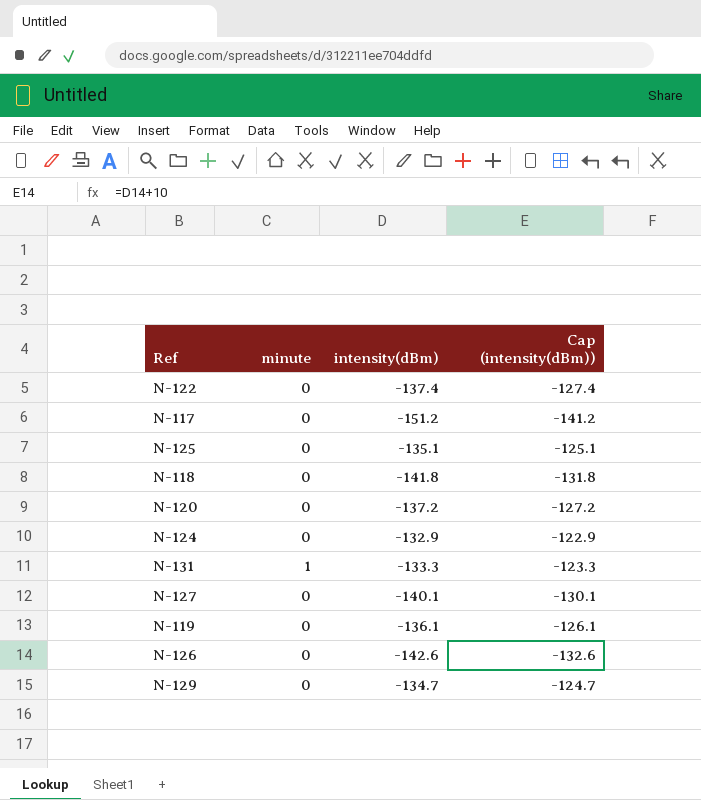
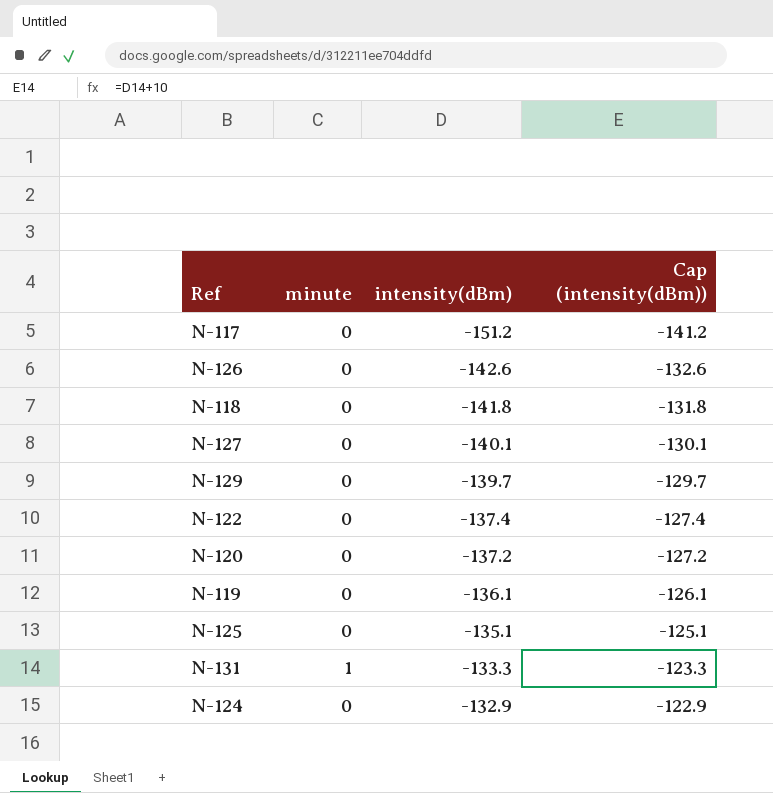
row order: none -> intensity(dBm) ascending
N-129 | intensity(dBm): -134.7 -> -139.7
N-129 | Cap (intensity(dBm)): -124.7 -> -129.7

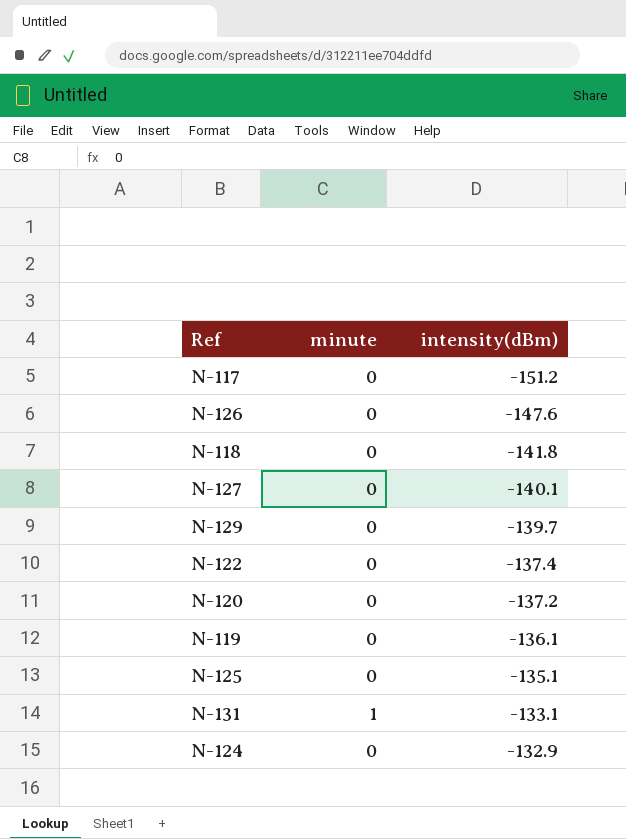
column Cap (intensity(dBm)) | formula: [intensity(dBm)] + 10 -> none
N-126 | intensity(dBm): -142.6 -> -147.6
N-131 | intensity(dBm): -133.3 -> -133.1

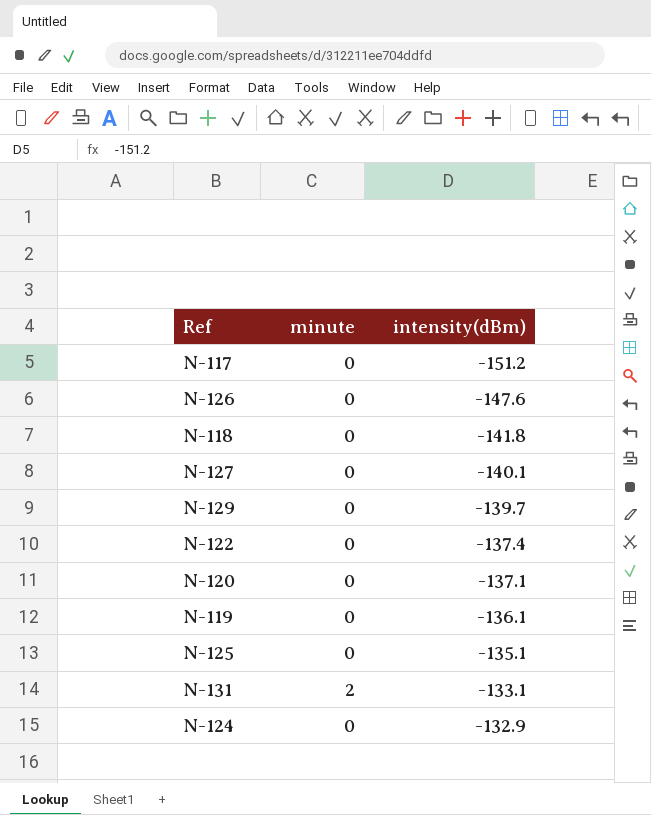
N-120 | intensity(dBm): -137.2 -> -137.1
N-131 | minute: 1 -> 2

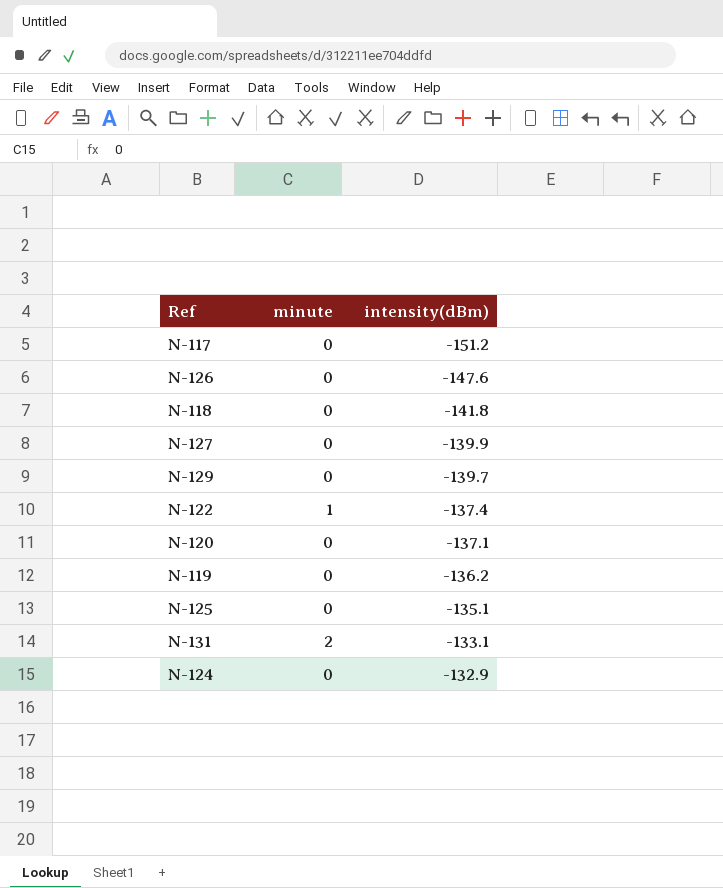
N-127 | intensity(dBm): -140.1 -> -139.9
N-122 | minute: 0 -> 1
N-119 | intensity(dBm): -136.1 -> -136.2

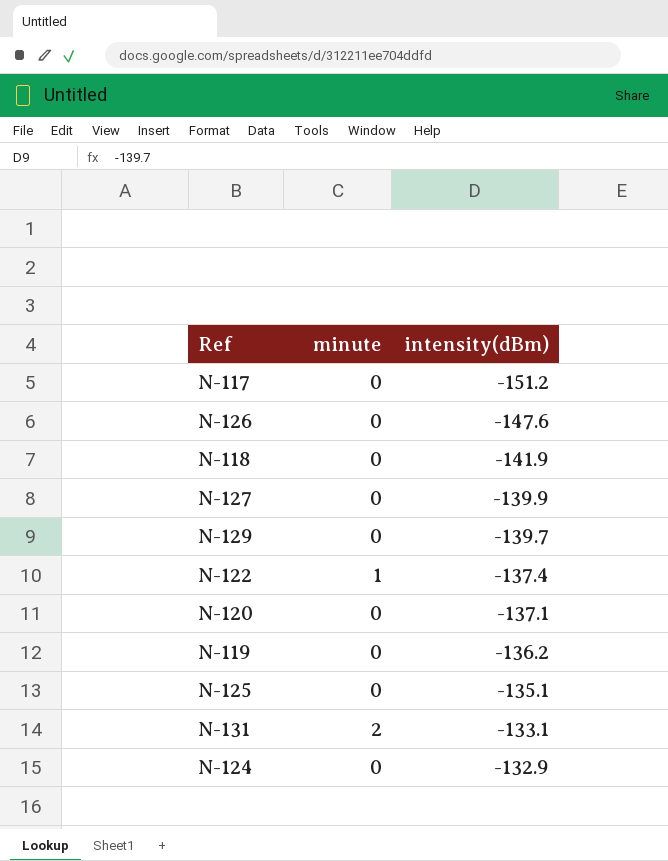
N-118 | intensity(dBm): -141.8 -> -141.9

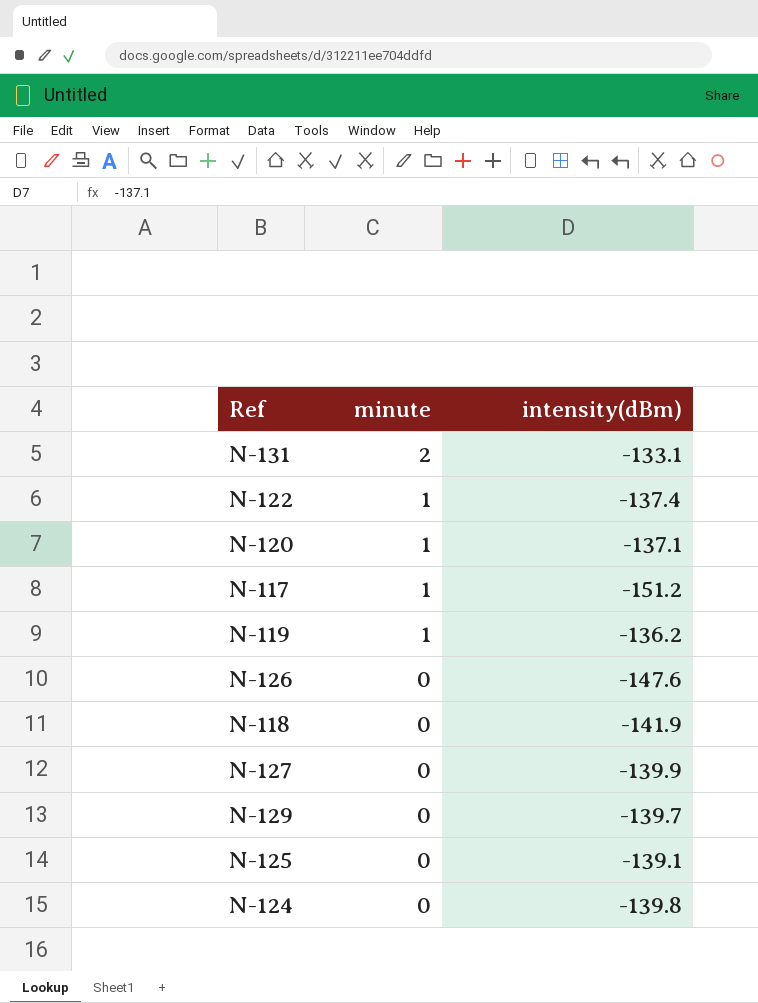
row order: intensity(dBm) ascending -> minute descending
N-120 | minute: 0 -> 1
N-117 | minute: 0 -> 1
N-119 | minute: 0 -> 1
N-125 | intensity(dBm): -135.1 -> -139.1
N-124 | intensity(dBm): -132.9 -> -139.8

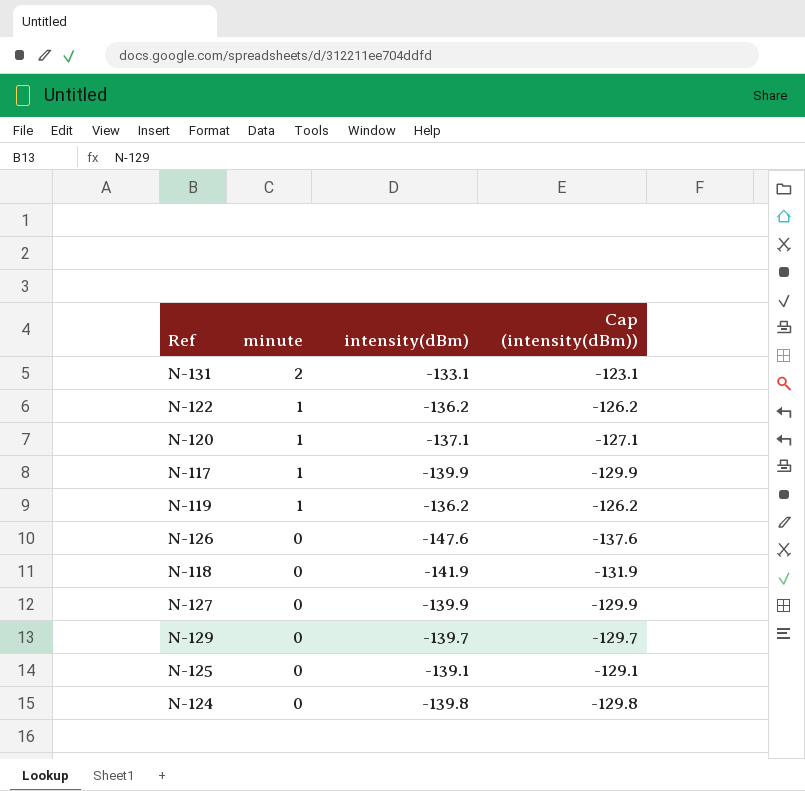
column Cap (intensity(dBm)) | formula: none -> [intensity(dBm)] + 10
N-122 | intensity(dBm): -137.4 -> -136.2
N-117 | intensity(dBm): -151.2 -> -139.9

